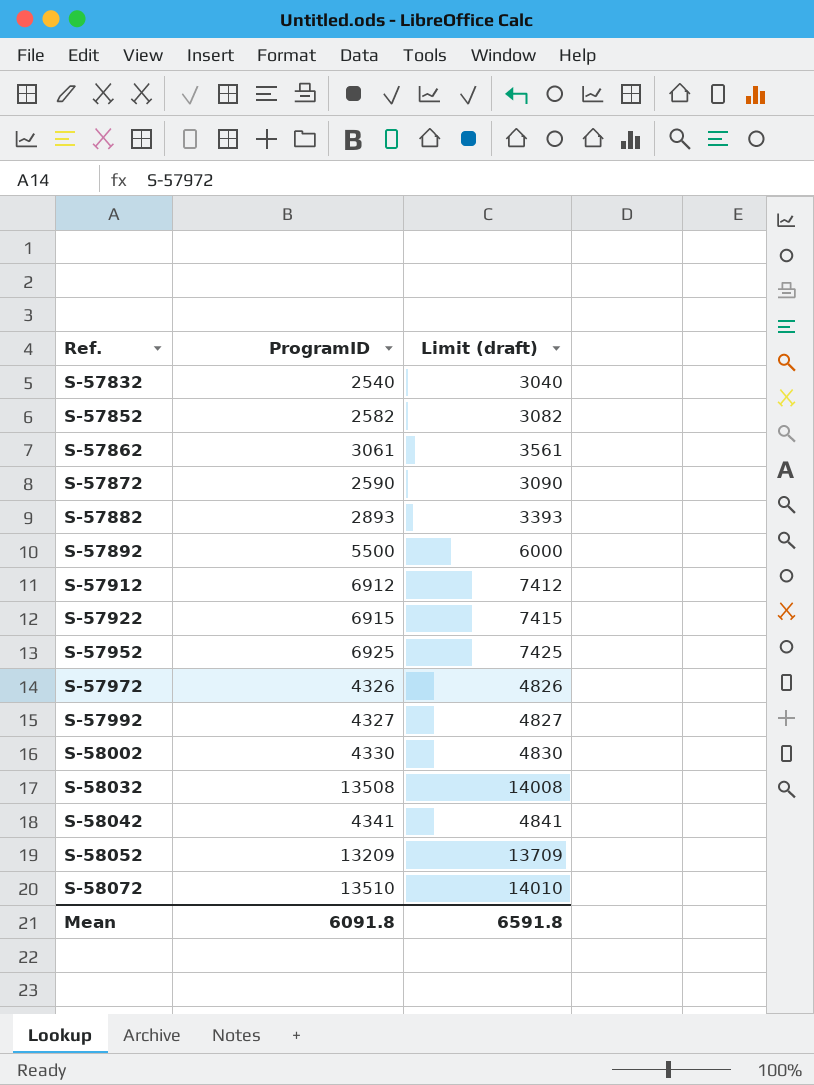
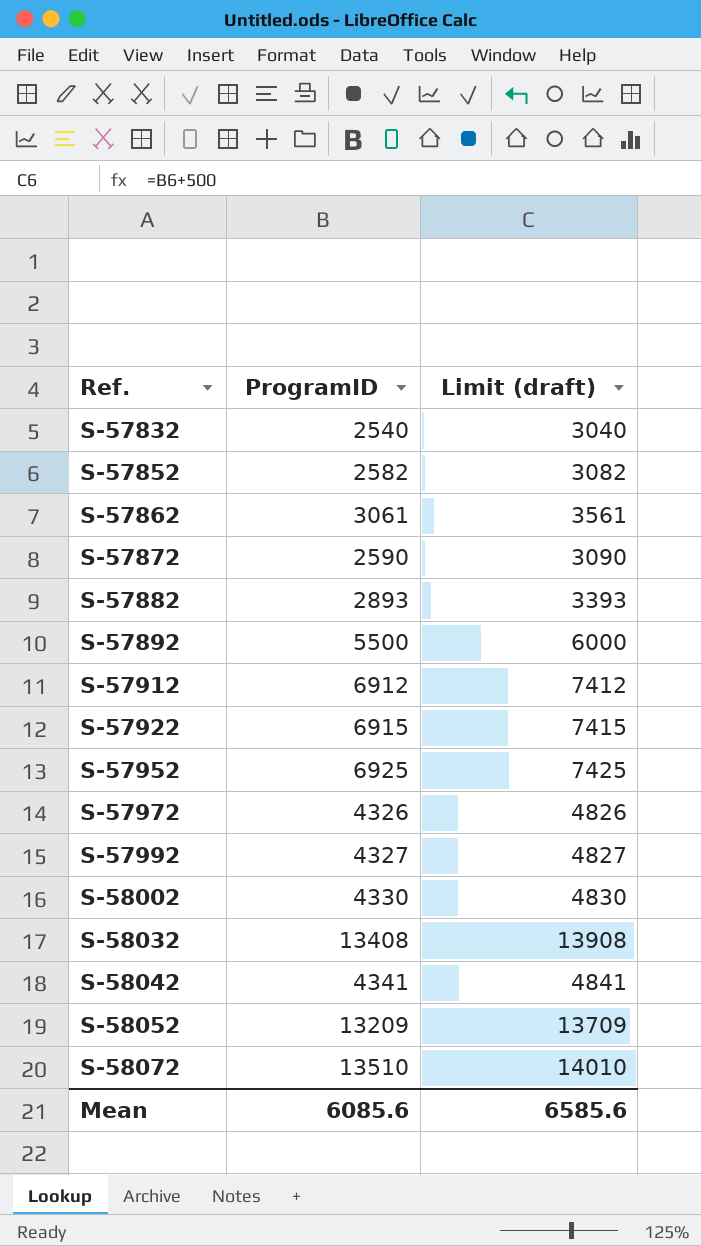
S-58032 | ProgramID: 13508 -> 13408
S-58032 | Limit (draft): 14008 -> 13908
Mean | ProgramID: 6091.8 -> 6085.6
Mean | Limit (draft): 6591.8 -> 6585.6

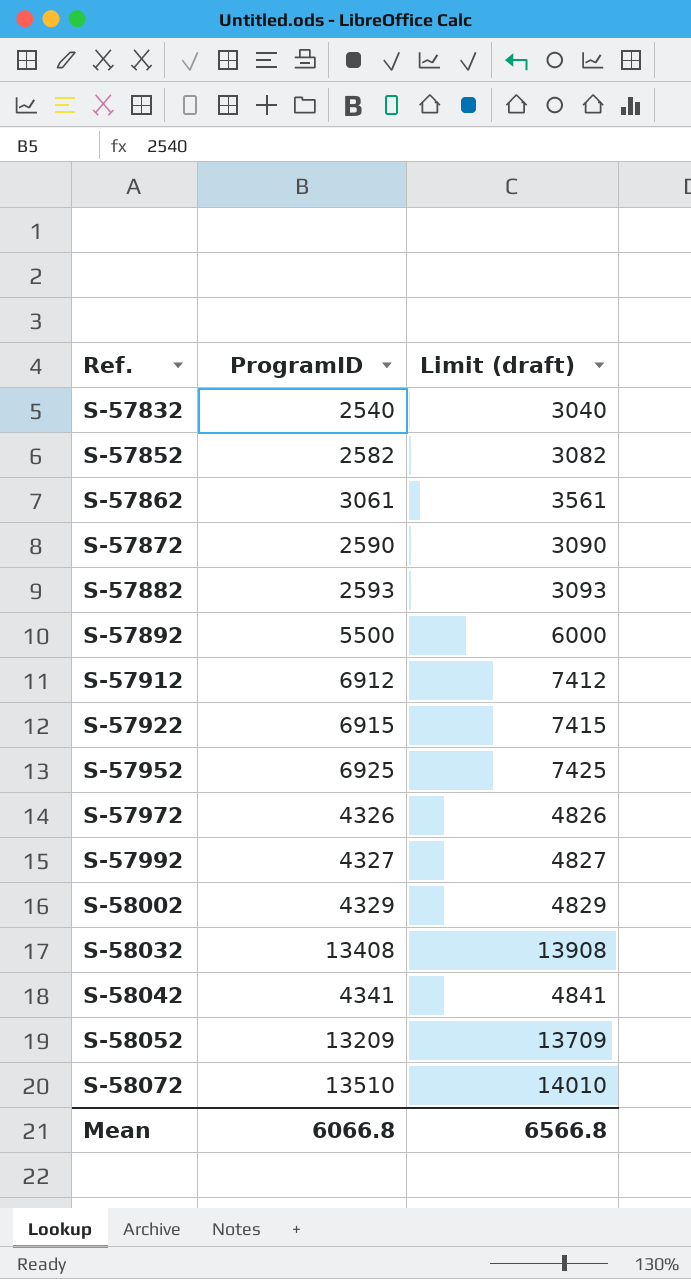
S-57882 | ProgramID: 2893 -> 2593
S-57882 | Limit (draft): 3393 -> 3093
S-58002 | ProgramID: 4330 -> 4329
S-58002 | Limit (draft): 4830 -> 4829
Mean | ProgramID: 6085.6 -> 6066.8
Mean | Limit (draft): 6585.6 -> 6566.8

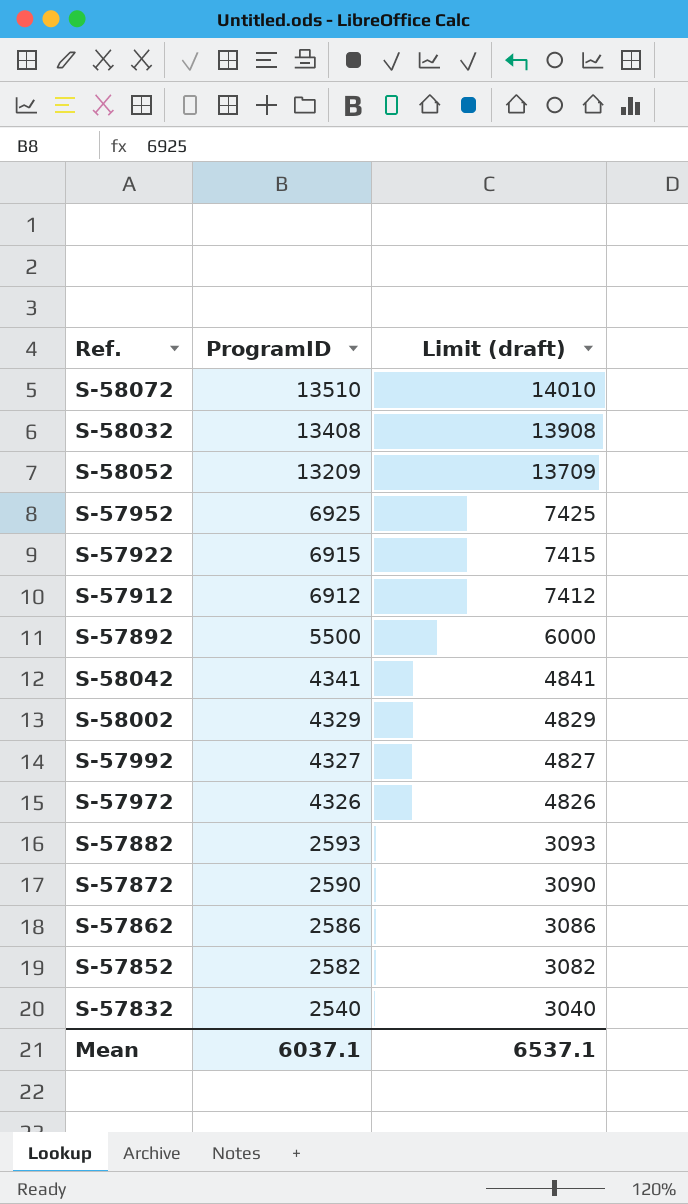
row order: Ref. ascending -> ProgramID descending
S-57862 | ProgramID: 3061 -> 2586
S-57862 | Limit (draft): 3561 -> 3086
Mean | ProgramID: 6066.8 -> 6037.1
Mean | Limit (draft): 6566.8 -> 6537.1

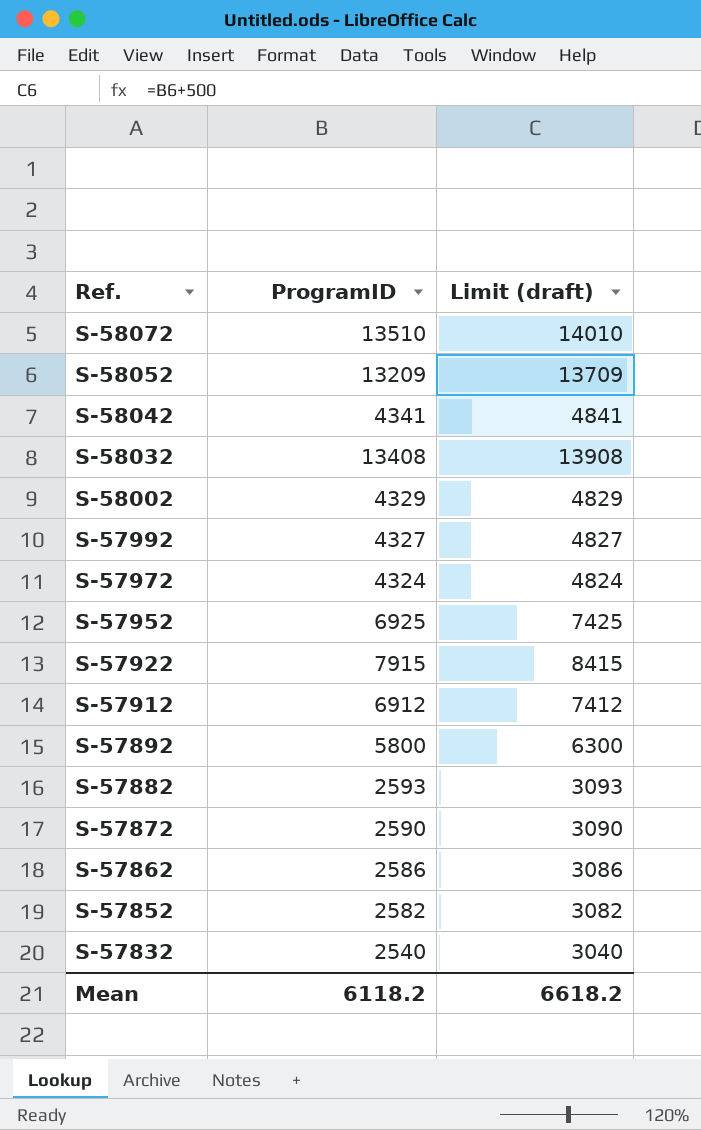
row order: ProgramID descending -> Ref. descending
S-57972 | ProgramID: 4326 -> 4324
S-57972 | Limit (draft): 4826 -> 4824
S-57922 | ProgramID: 6915 -> 7915
S-57922 | Limit (draft): 7415 -> 8415
S-57892 | ProgramID: 5500 -> 5800
S-57892 | Limit (draft): 6000 -> 6300
Mean | ProgramID: 6037.1 -> 6118.2
Mean | Limit (draft): 6537.1 -> 6618.2

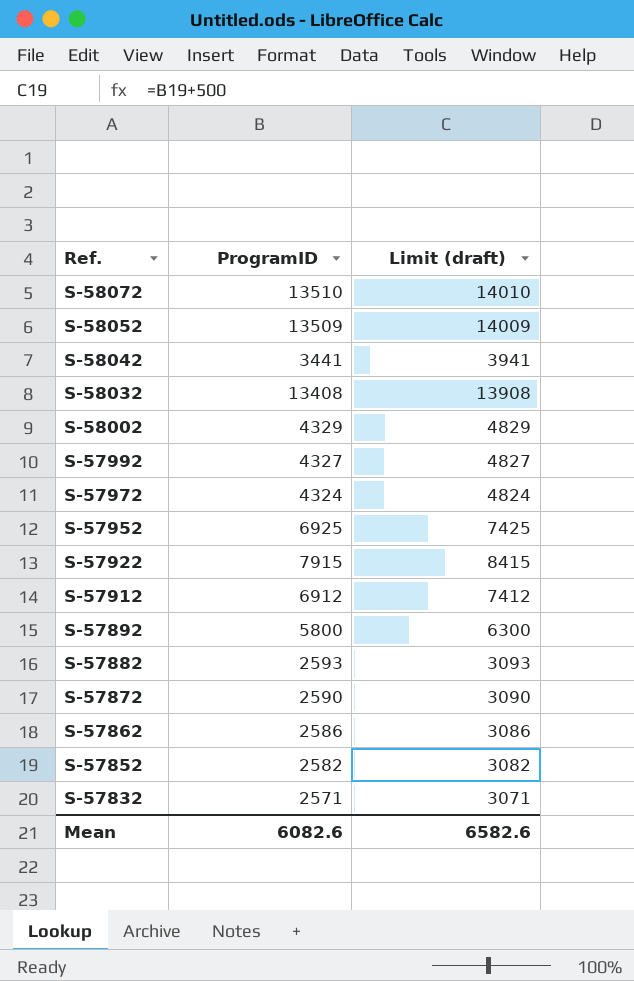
S-58052 | ProgramID: 13209 -> 13509
S-58052 | Limit (draft): 13709 -> 14009
S-58042 | ProgramID: 4341 -> 3441
S-58042 | Limit (draft): 4841 -> 3941
S-57832 | ProgramID: 2540 -> 2571
S-57832 | Limit (draft): 3040 -> 3071
Mean | ProgramID: 6118.2 -> 6082.6
Mean | Limit (draft): 6618.2 -> 6582.6

